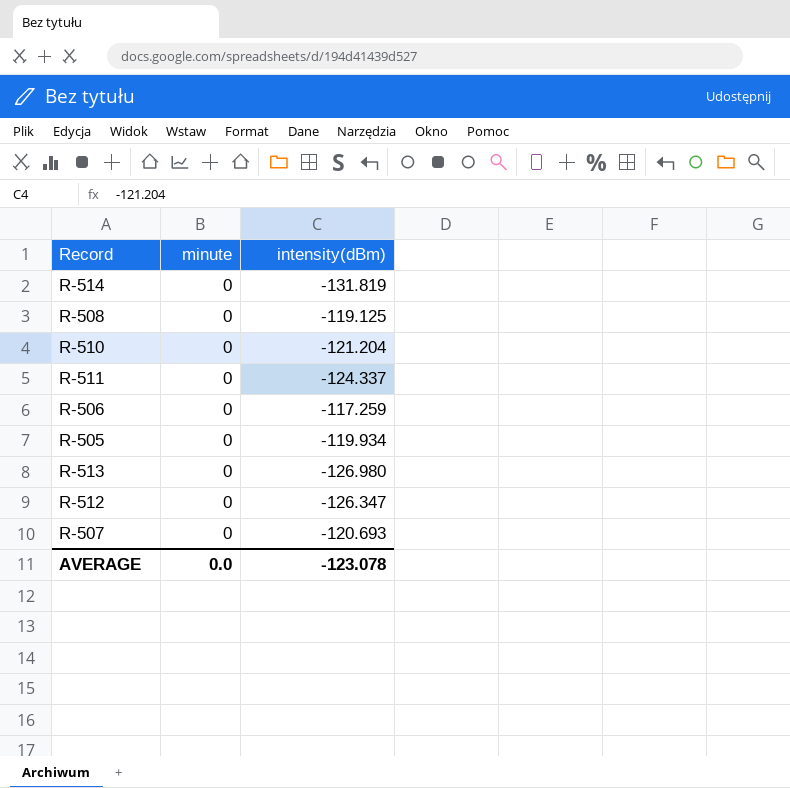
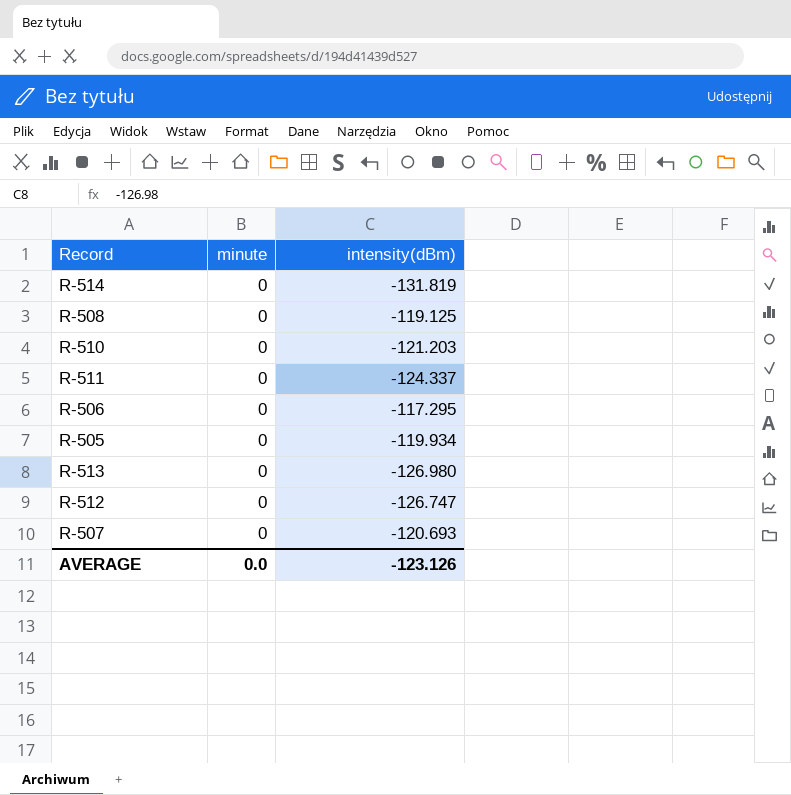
R-510 | intensity(dBm): -121.204 -> -121.203
R-506 | intensity(dBm): -117.259 -> -117.295
R-512 | intensity(dBm): -126.347 -> -126.747
AVERAGE | intensity(dBm): -123.078 -> -123.126

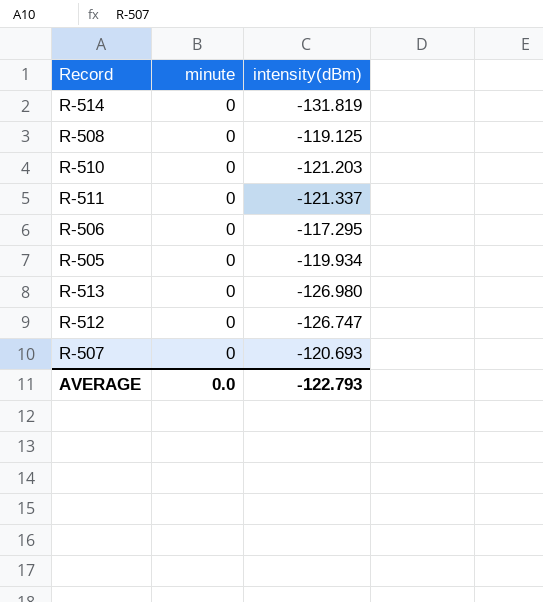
R-511 | intensity(dBm): -124.337 -> -121.337
AVERAGE | intensity(dBm): -123.126 -> -122.793

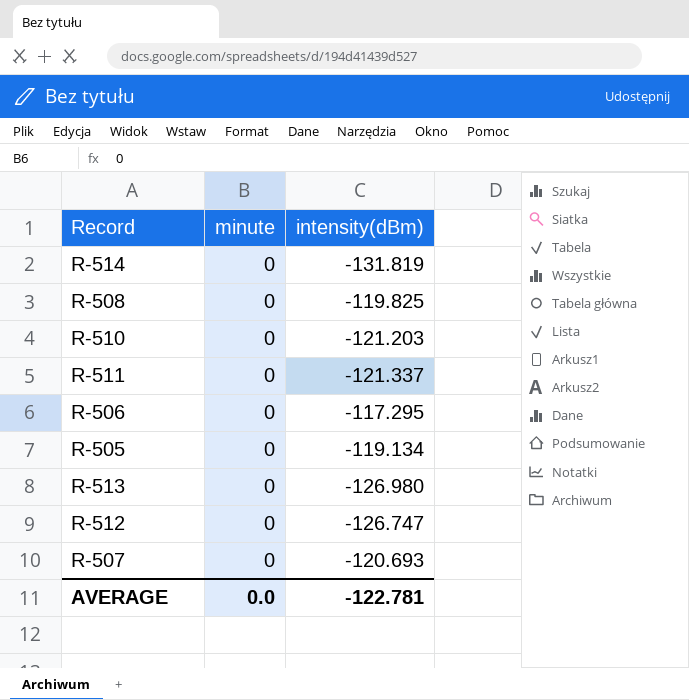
R-508 | intensity(dBm): -119.125 -> -119.825
R-505 | intensity(dBm): -119.934 -> -119.134
AVERAGE | intensity(dBm): -122.793 -> -122.781

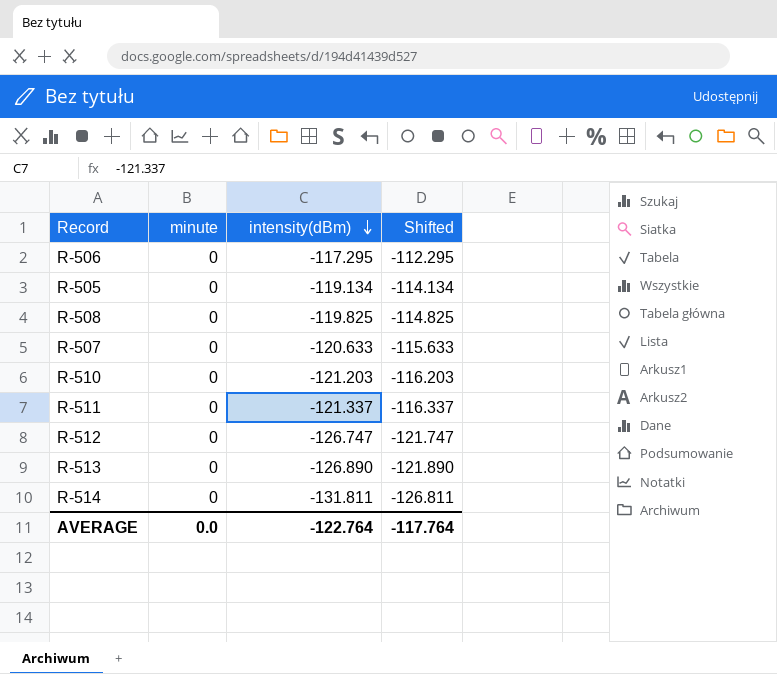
row order: none -> intensity(dBm) descending
column Shifted | formula: none -> [intensity(dBm)] + 5
R-507 | intensity(dBm): -120.693 -> -120.633
R-513 | intensity(dBm): -126.980 -> -126.890
R-514 | intensity(dBm): -131.819 -> -131.811
AVERAGE | intensity(dBm): -122.781 -> -122.764

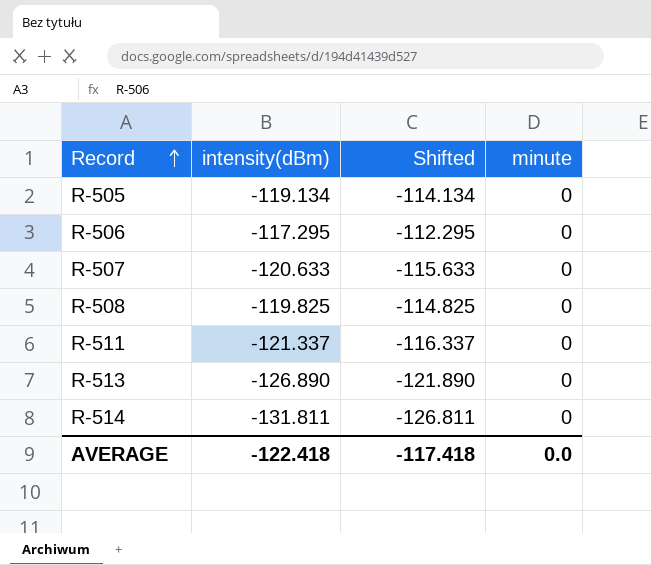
row order: intensity(dBm) descending -> Record ascending
column minute | position: 2 -> 4
row R-510: 0 | -121.203 | -116.203 -> none
row R-512: 0 | -126.747 | -121.747 -> none
AVERAGE | intensity(dBm): -122.764 -> -122.418
AVERAGE | Shifted: -117.764 -> -117.418

